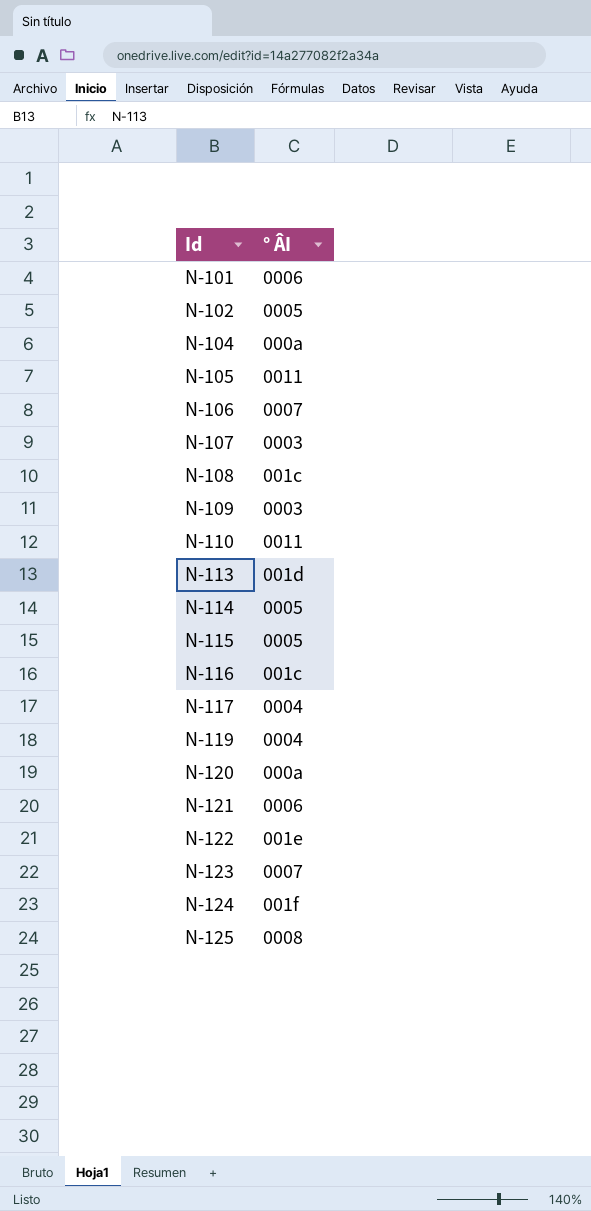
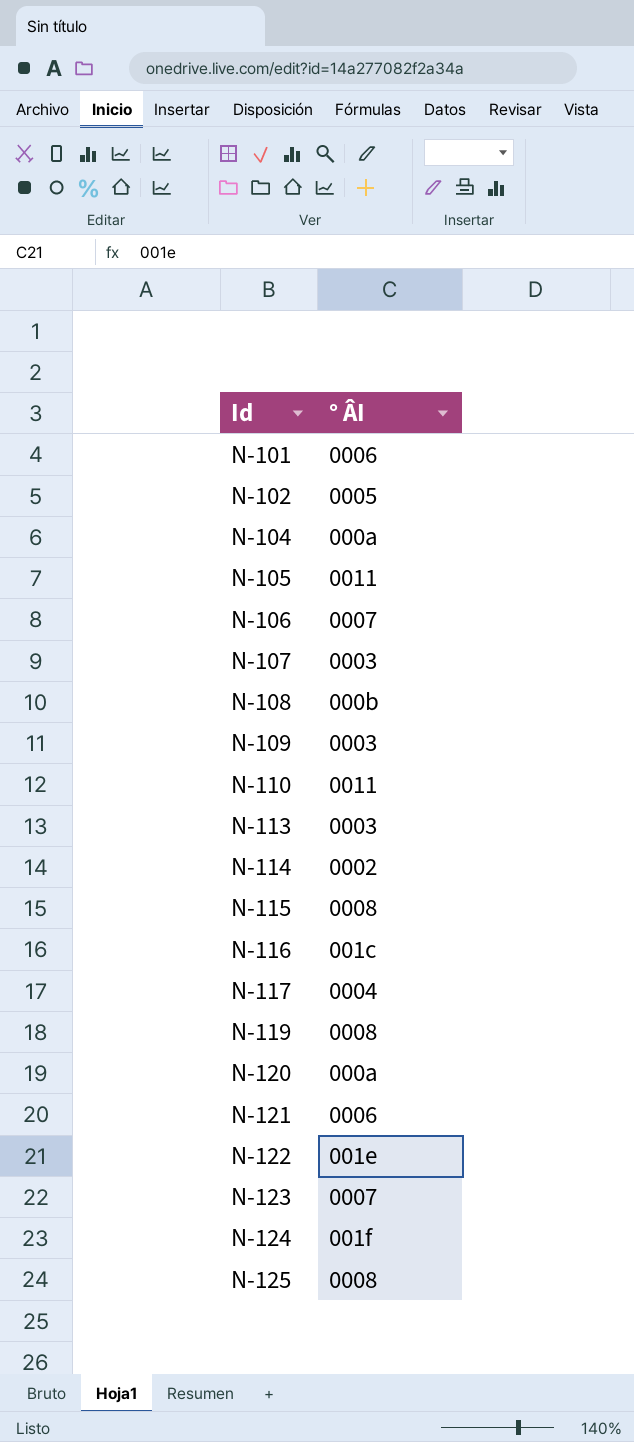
N-108 | ° ÂI: 001c -> 000b
N-113 | ° ÂI: 001d -> 0003
N-114 | ° ÂI: 0005 -> 0002
N-115 | ° ÂI: 0005 -> 0008
N-119 | ° ÂI: 0004 -> 0008

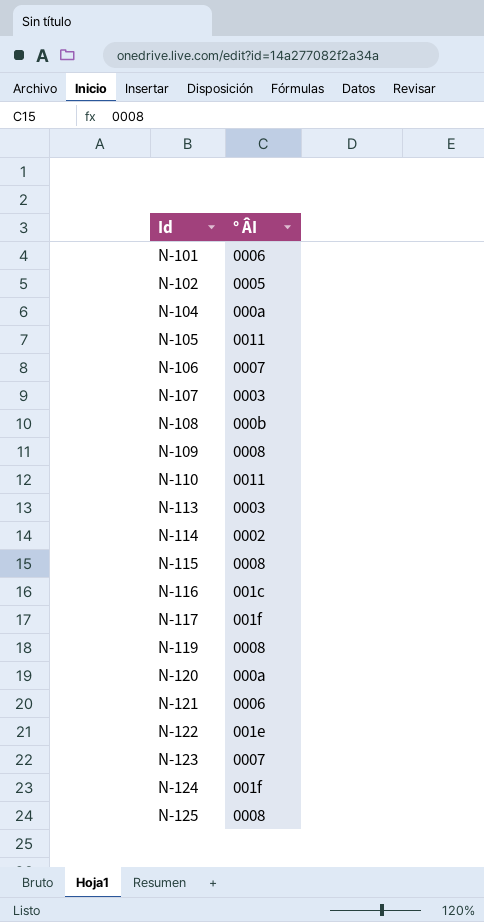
N-109 | ° ÂI: 0003 -> 0008
N-117 | ° ÂI: 0004 -> 001f

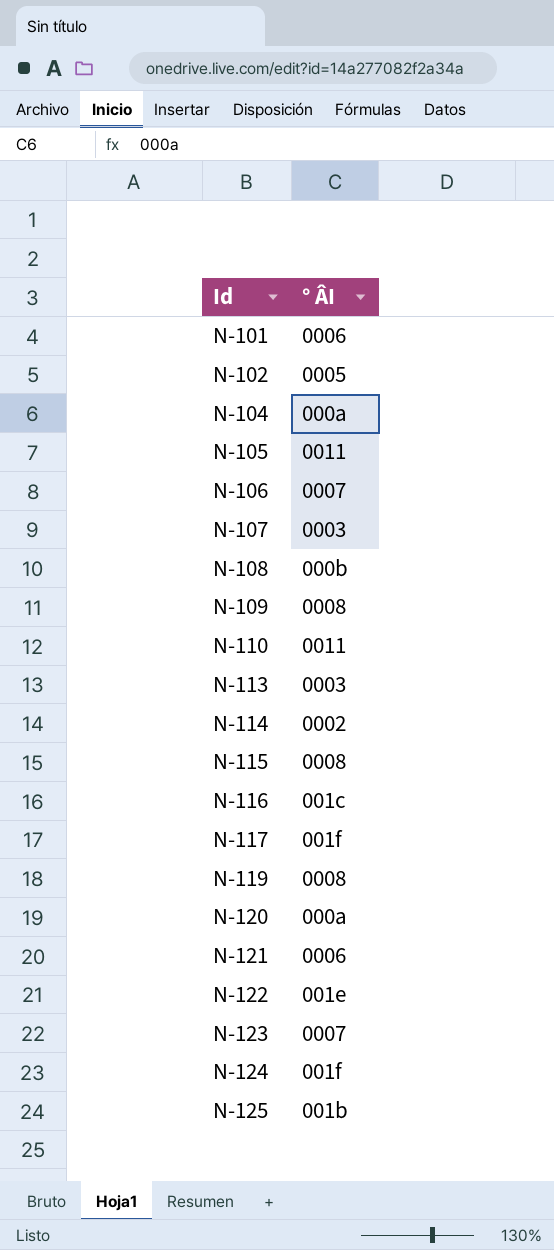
N-125 | ° ÂI: 0008 -> 001b

